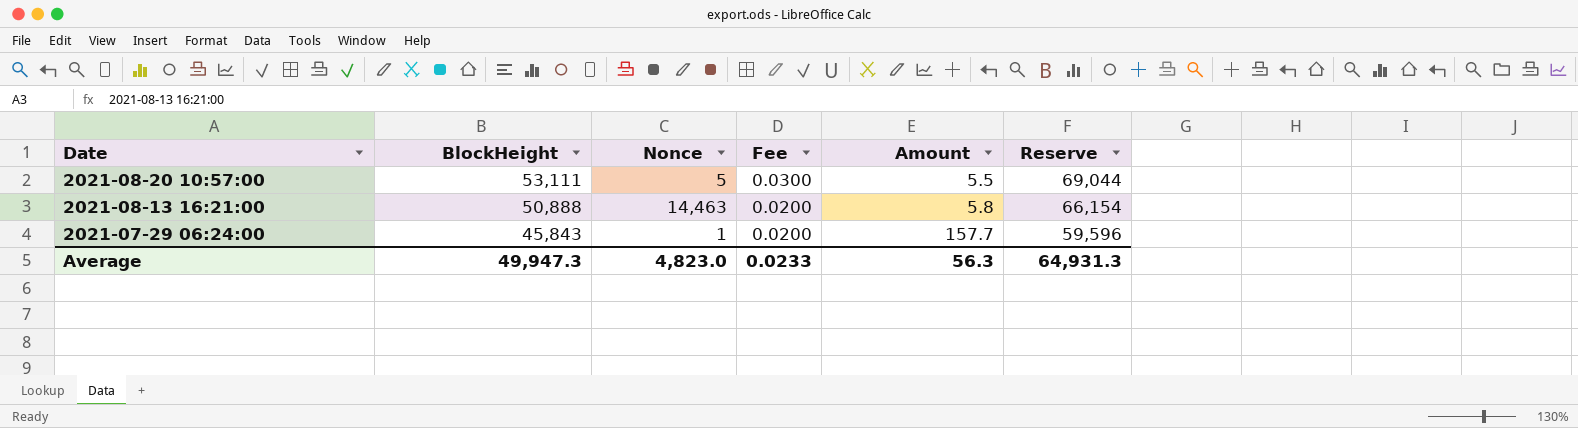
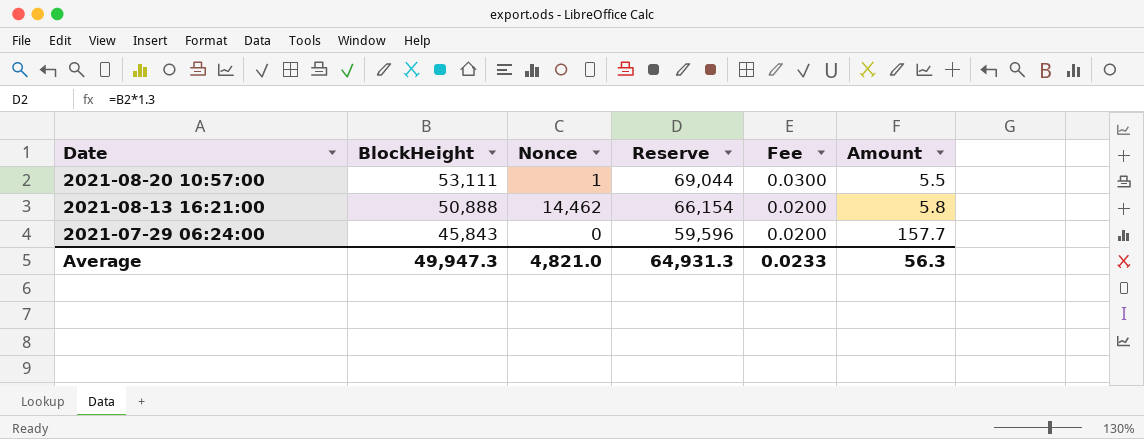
column Reserve | position: 6 -> 4
2021-08-20 10:57:00 | Nonce: 5 -> 1
2021-08-13 16:21:00 | Nonce: 14,463 -> 14,462
2021-07-29 06:24:00 | Nonce: 1 -> 0
Average | Nonce: 4,823.0 -> 4,821.0

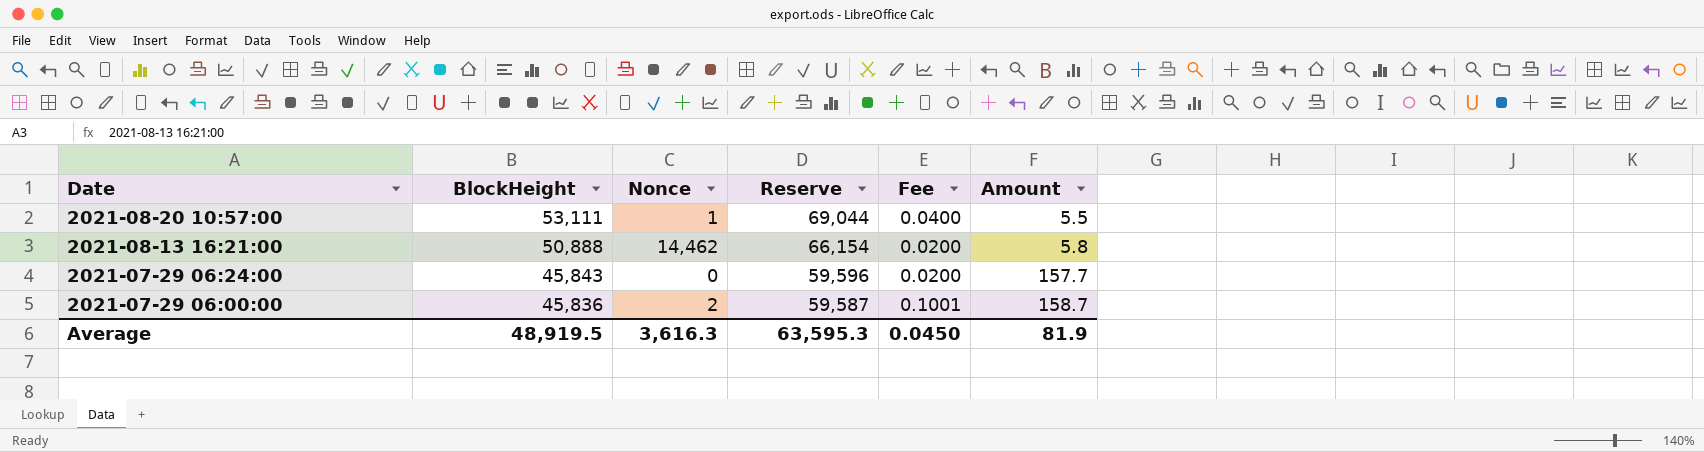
2021-08-20 10:57:00 | Fee: 0.0300 -> 0.0400
row 2021-07-29 06:00:00: none -> 45,836 | 2 | 59,587 | 0.1001 | 158.7
Average | BlockHeight: 49,947.3 -> 48,919.5
Average | Nonce: 4,821.0 -> 3,616.3
Average | Reserve: 64,931.3 -> 63,595.3
Average | Fee: 0.0233 -> 0.0450
Average | Amount: 56.3 -> 81.9

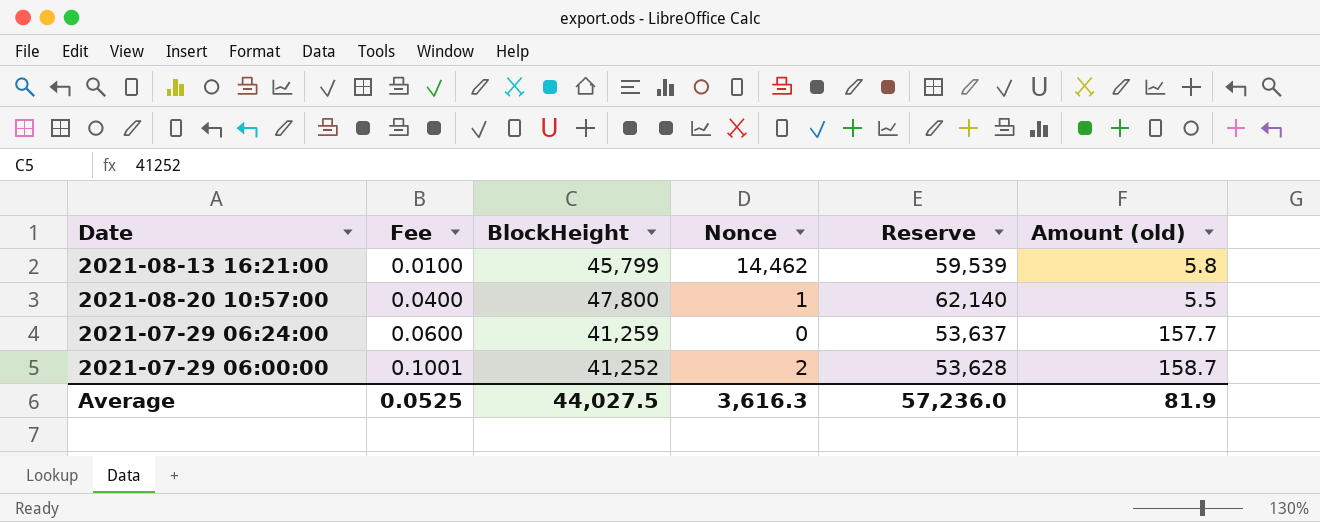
row order: Date descending -> Fee ascending
column Fee | position: 5 -> 2
column name: Amount -> Amount (old)
2021-08-13 16:21:00 | Fee: 0.0200 -> 0.0100
2021-08-13 16:21:00 | BlockHeight: 50,888 -> 45,799
2021-08-13 16:21:00 | Reserve: 66,154 -> 59,539
2021-08-20 10:57:00 | BlockHeight: 53,111 -> 47,800
2021-08-20 10:57:00 | Reserve: 69,044 -> 62,140
2021-07-29 06:24:00 | Fee: 0.0200 -> 0.0600
2021-07-29 06:24:00 | BlockHeight: 45,843 -> 41,259
2021-07-29 06:24:00 | Reserve: 59,596 -> 53,637
2021-07-29 06:00:00 | BlockHeight: 45,836 -> 41,252
2021-07-29 06:00:00 | Reserve: 59,587 -> 53,628
Average | Fee: 0.0450 -> 0.0525
Average | BlockHeight: 48,919.5 -> 44,027.5
Average | Reserve: 63,595.3 -> 57,236.0

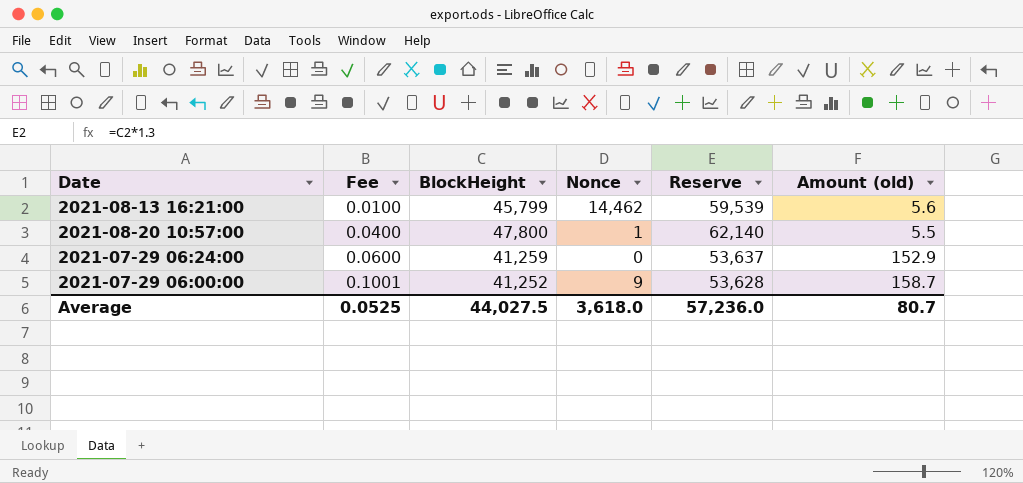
2021-08-13 16:21:00 | Amount (old): 5.8 -> 5.6
2021-07-29 06:24:00 | Amount (old): 157.7 -> 152.9
2021-07-29 06:00:00 | Nonce: 2 -> 9
Average | Nonce: 3,616.3 -> 3,618.0
Average | Amount (old): 81.9 -> 80.7

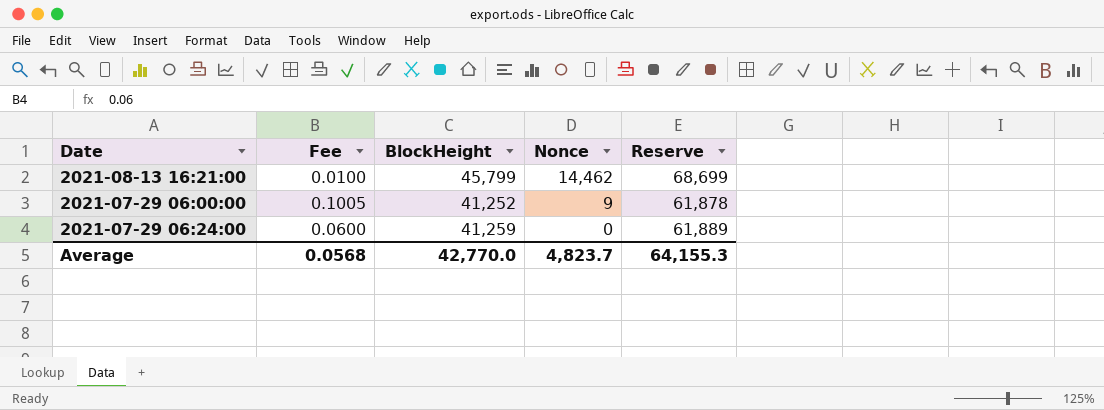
row order: Fee ascending -> Nonce descending
column Amount (old) | position: 6 -> none
column Reserve | formula: [BlockHeight] * 1.3 -> [BlockHeight] * 1.5
row 2021-08-20 10:57:00: 0.0400 | 47,800 | 1 | 62,140 | 5.5 -> none
2021-07-29 06:00:00 | Fee: 0.1001 -> 0.1005
Average | Fee: 0.0525 -> 0.0568
Average | BlockHeight: 44,027.5 -> 42,770.0
Average | Nonce: 3,618.0 -> 4,823.7
Average | Reserve: 57,236.0 -> 64,155.3

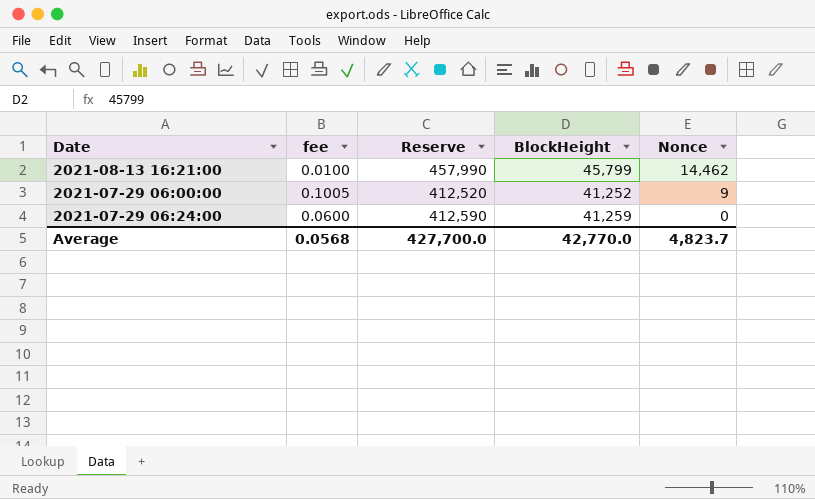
column name: Fee -> fee
column Reserve | formula: [BlockHeight] * 1.5 -> [BlockHeight] * 10
column Reserve | position: 5 -> 3
Average | Reserve: 64,155.3 -> 427,700.0

